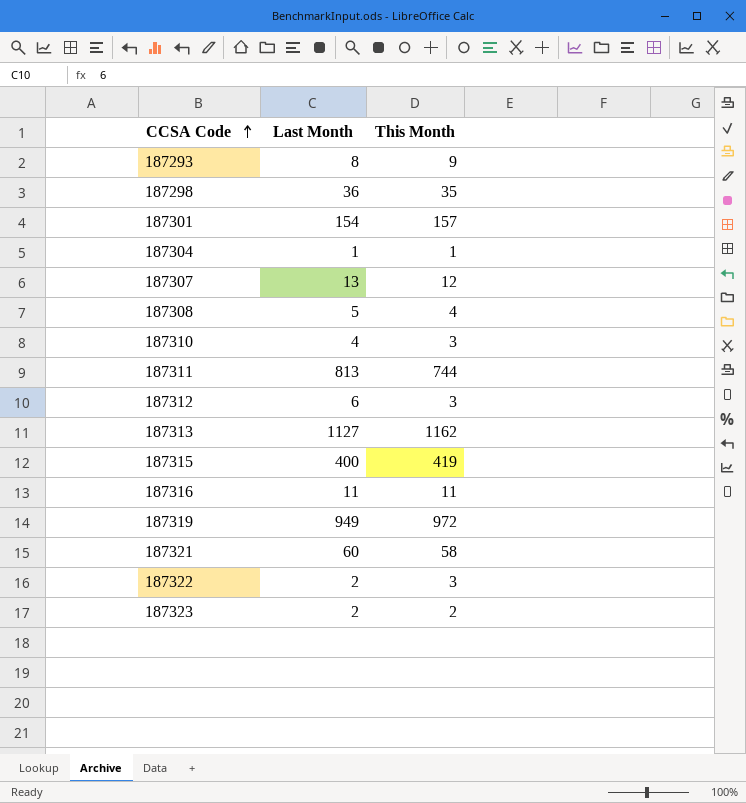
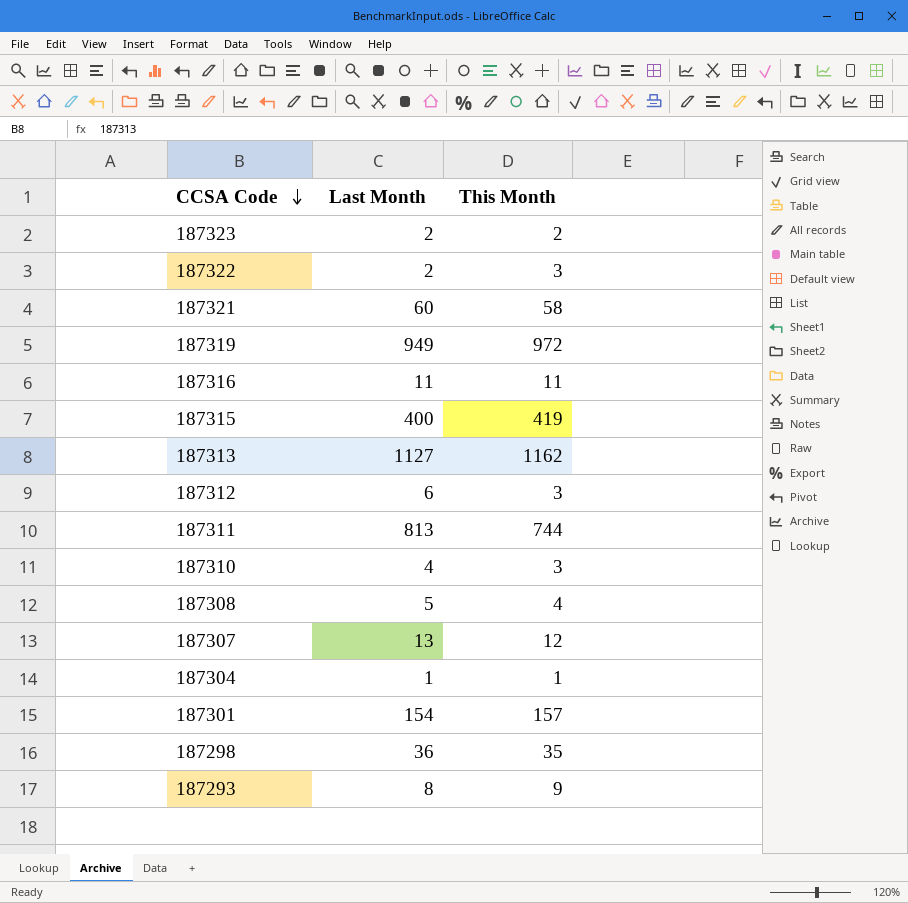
row order: CCSA Code ascending -> CCSA Code descending

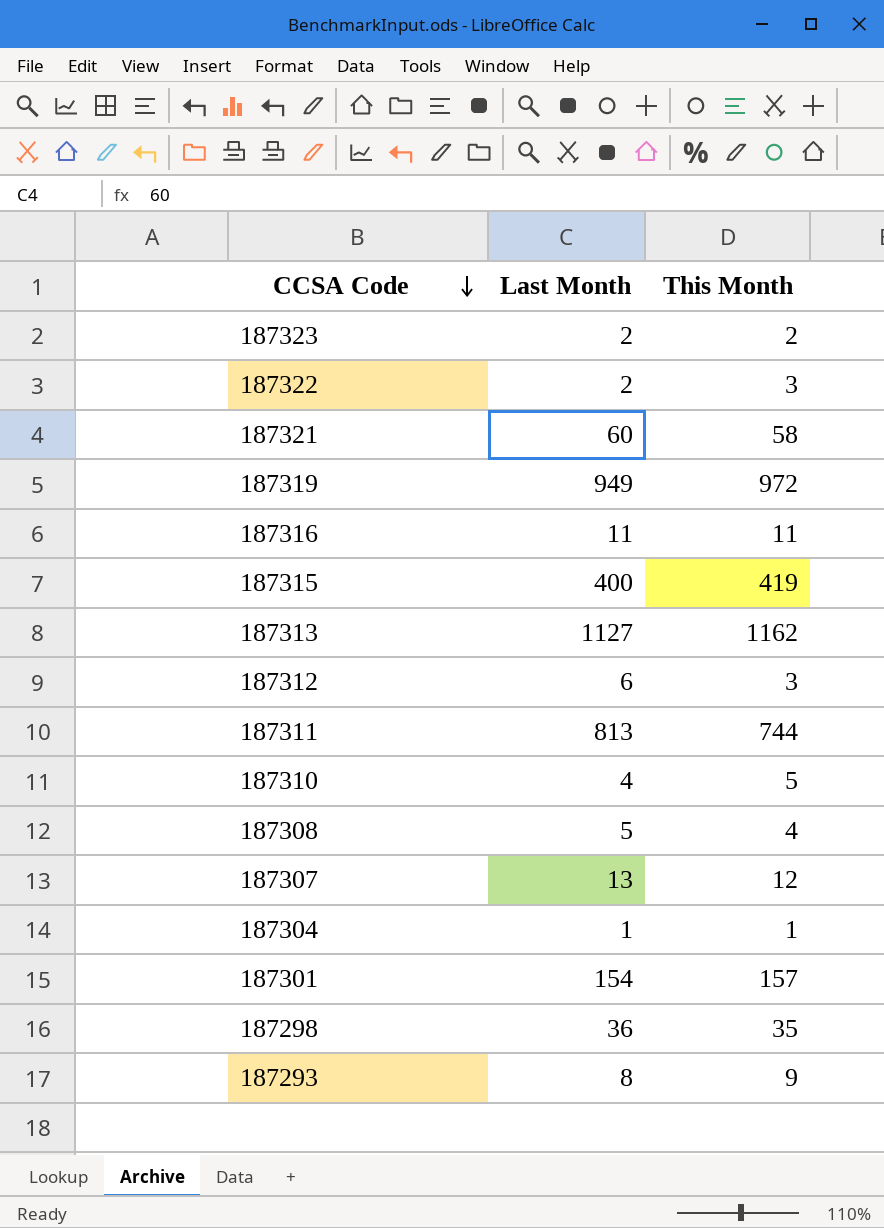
187310 | This Month: 3 -> 5

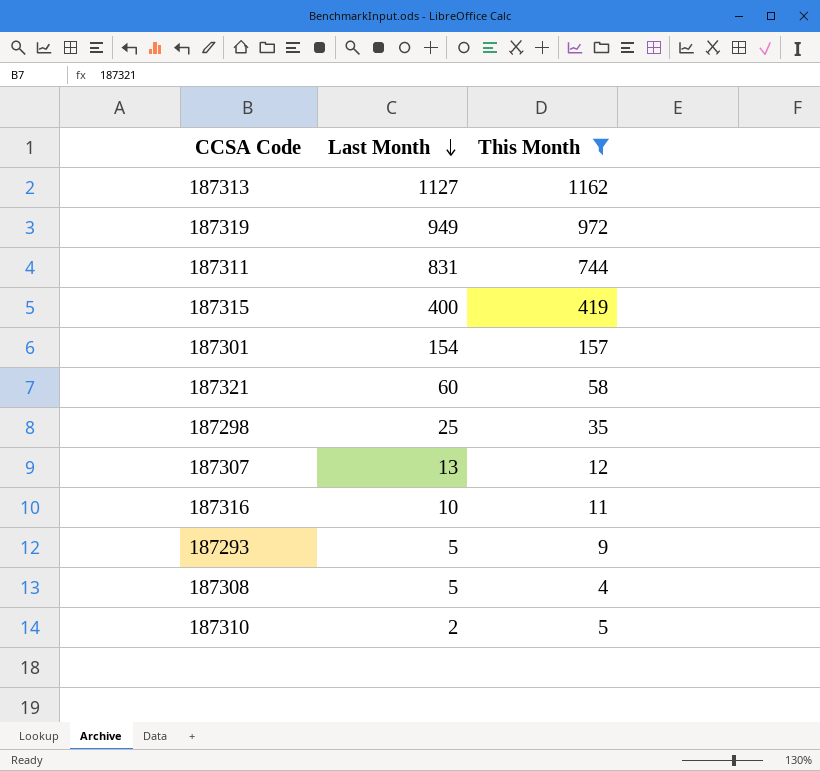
filter: none -> This Month >= 4
row order: CCSA Code descending -> Last Month descending
187311 | Last Month: 813 -> 831
187298 | Last Month: 36 -> 25
187316 | Last Month: 11 -> 10
187293 | Last Month: 8 -> 5
187310 | Last Month: 4 -> 2

